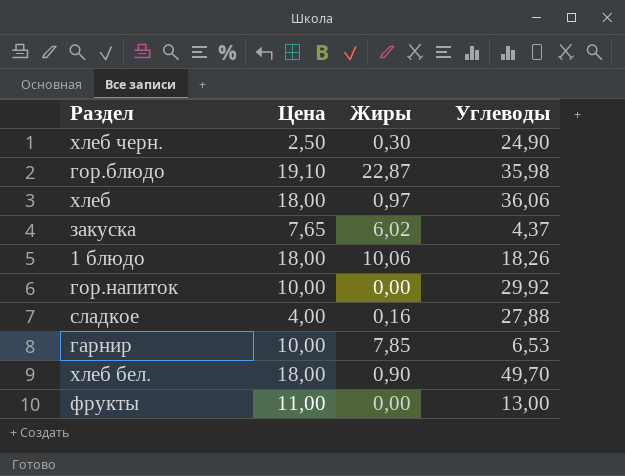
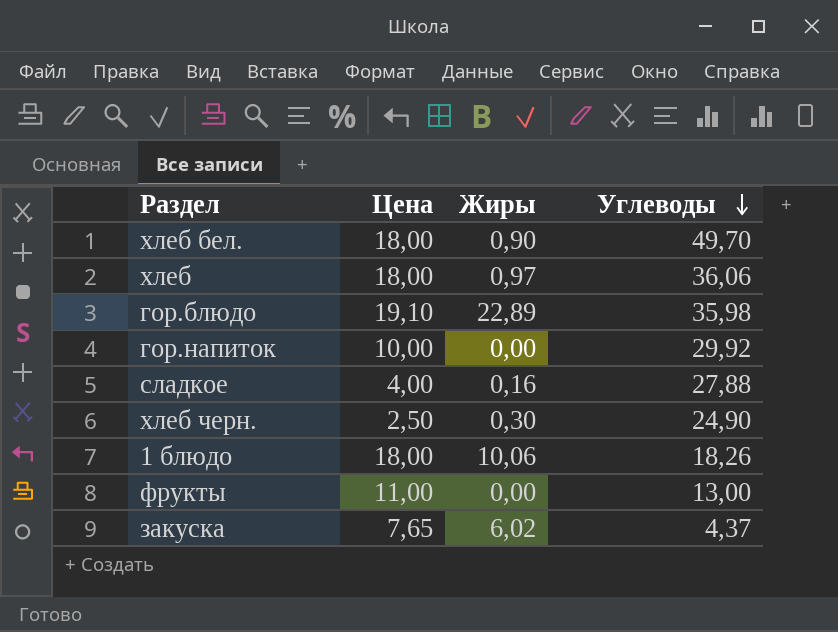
row order: none -> Углеводы descending
row гарнир: 10,00 | 7,85 | 6,53 -> none
гор.блюдо | Жиры: 22,87 -> 22,89

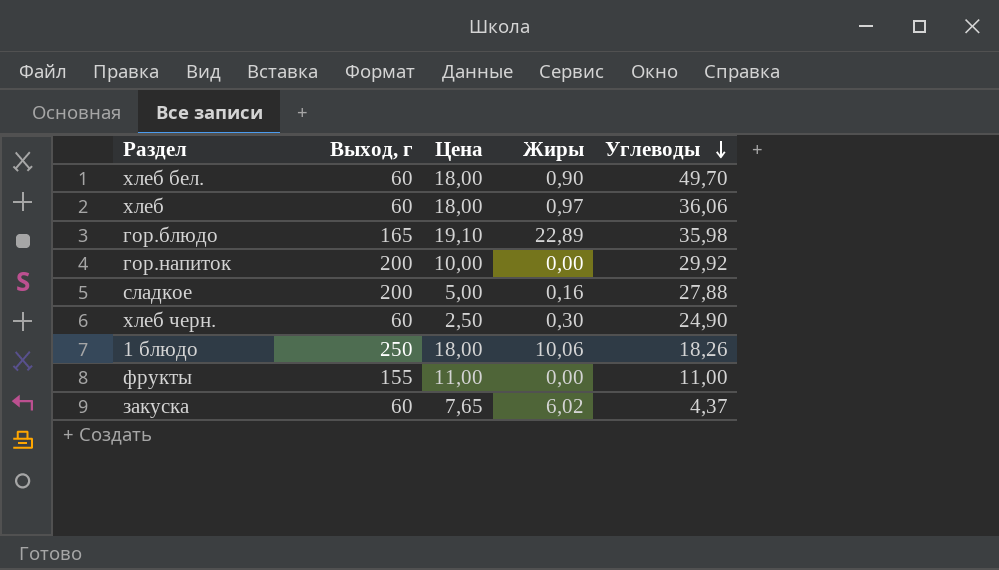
column Выход, г | position: none -> 2
сладкое | Цена: 4,00 -> 5,00
фрукты | Углеводы: 13,00 -> 11,00

